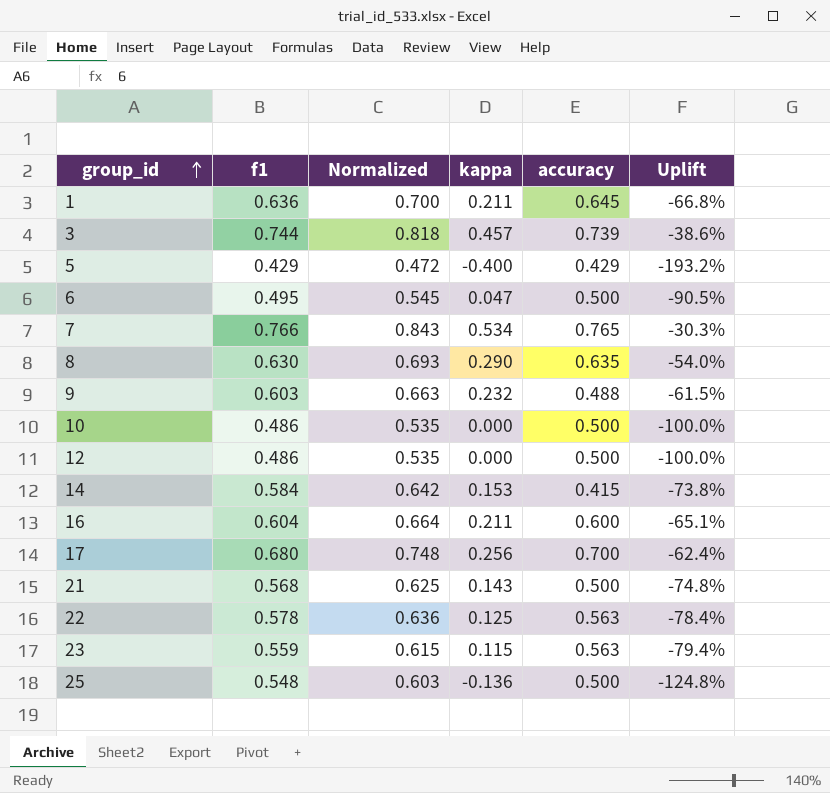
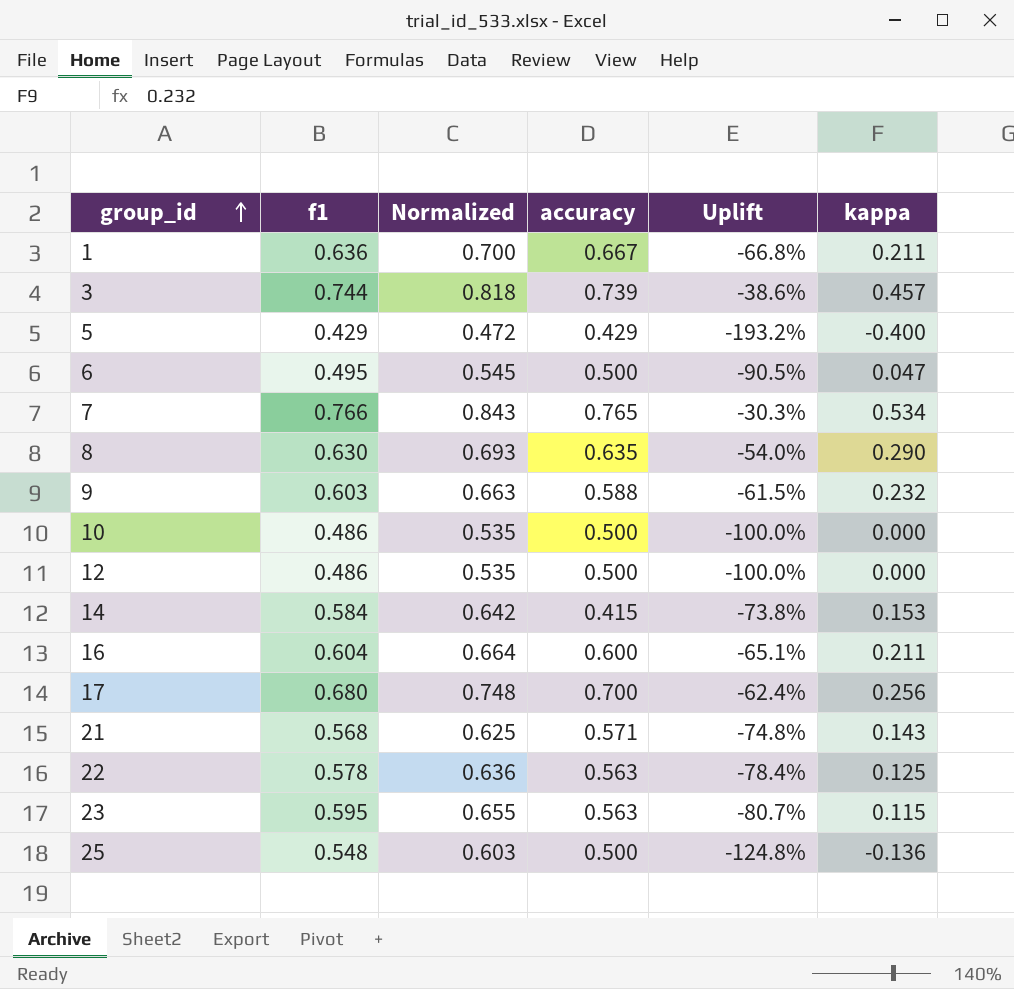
column kappa | position: 4 -> 6
1 | accuracy: 0.645 -> 0.667
9 | accuracy: 0.488 -> 0.588
21 | accuracy: 0.500 -> 0.571
23 | f1: 0.559 -> 0.595
23 | Normalized: 0.615 -> 0.655
23 | Uplift: -79.4% -> -80.7%

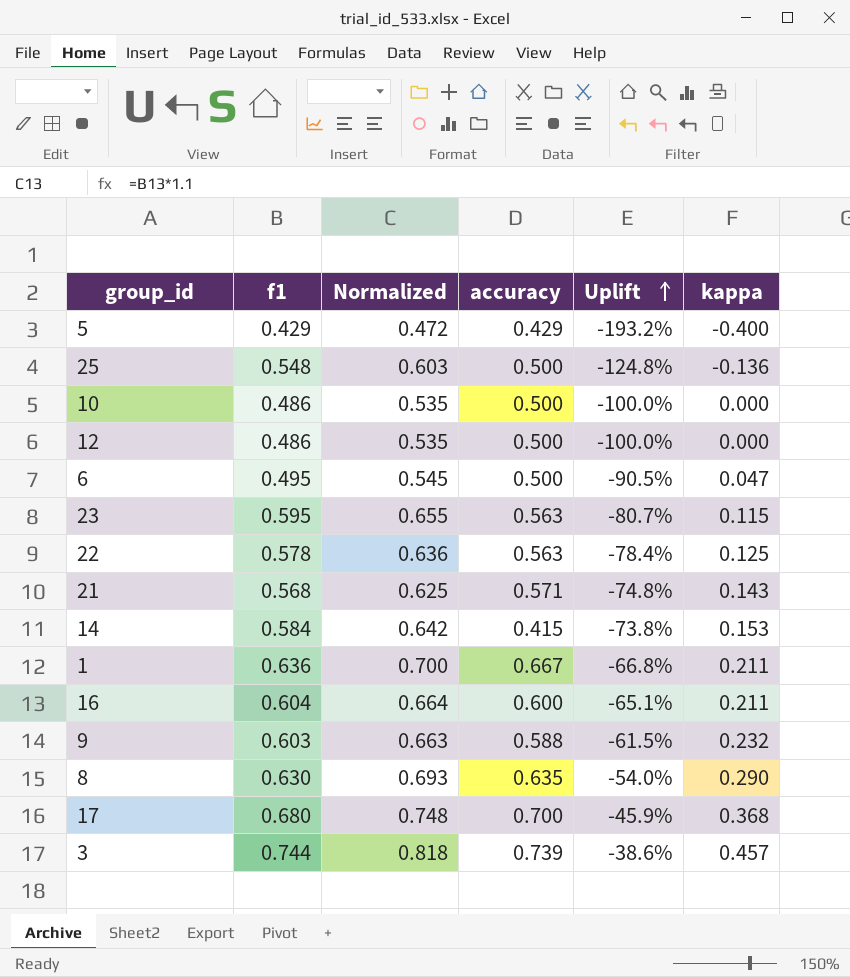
row order: group_id ascending -> Uplift ascending
row 7: 0.766 | 0.843 | 0.765 | -30.3% | 0.534 -> none
17 | Uplift: -62.4% -> -45.9%
17 | kappa: 0.256 -> 0.368

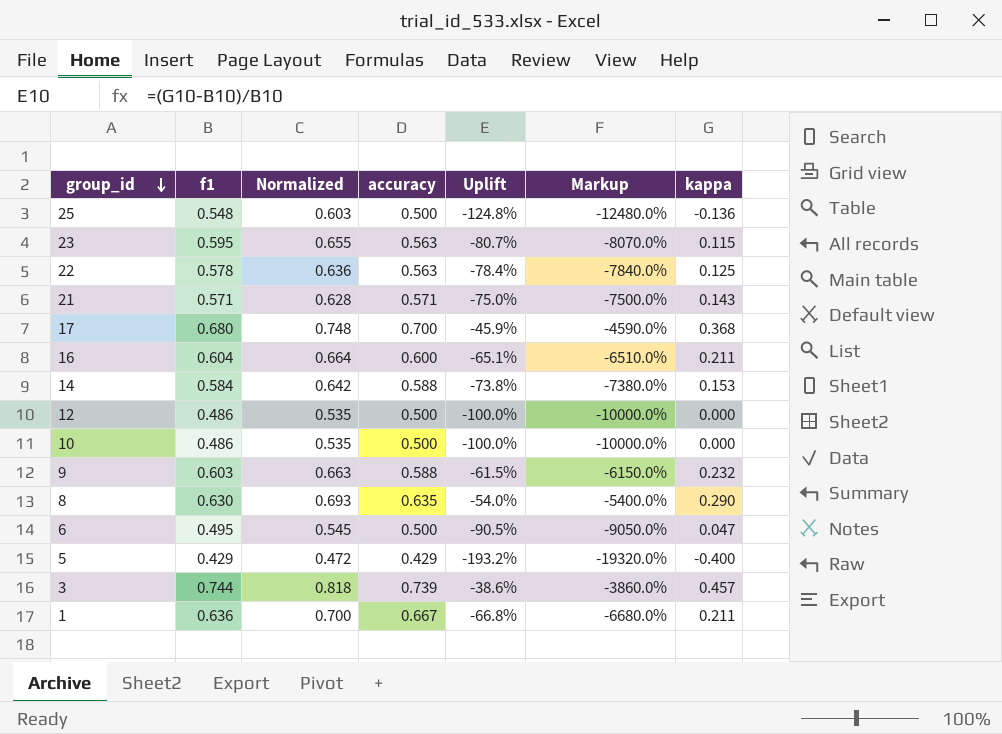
row order: Uplift ascending -> group_id descending
column Markup | formula: none -> [Uplift] * 100
21 | f1: 0.568 -> 0.571
21 | Normalized: 0.625 -> 0.628
21 | Uplift: -74.8% -> -75.0%
14 | accuracy: 0.415 -> 0.588

